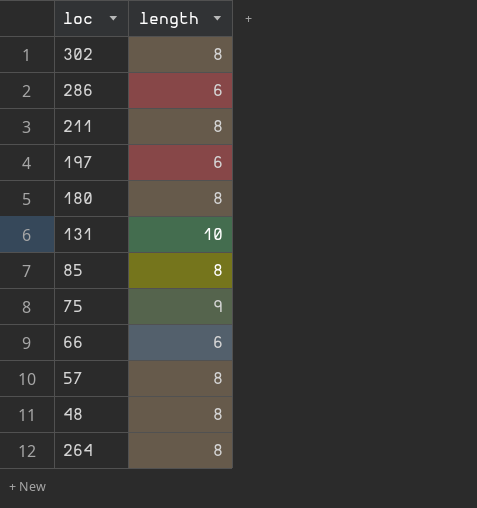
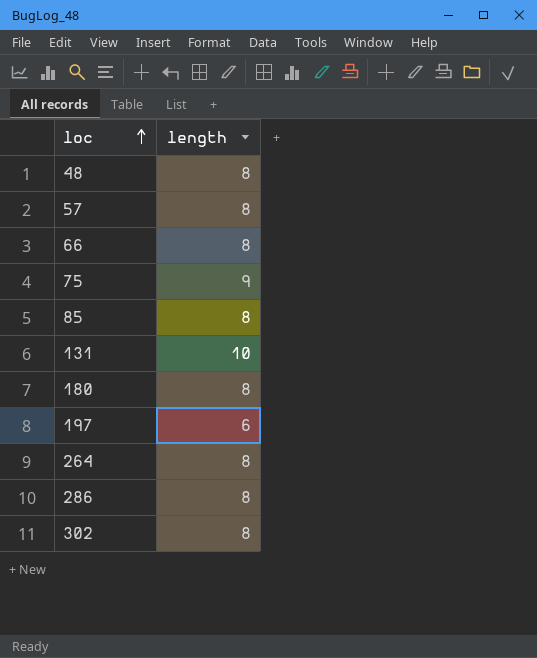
row order: none -> loc ascending
row 211: 8 -> none
66 | length: 6 -> 8
286 | length: 6 -> 8

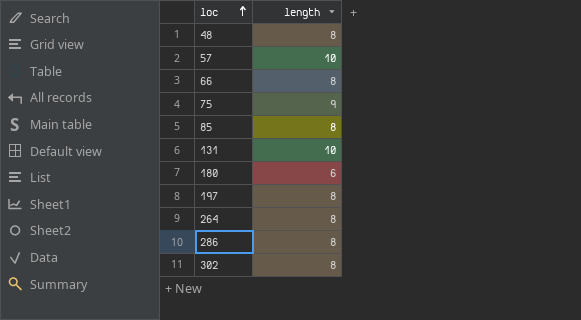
57 | length: 8 -> 10
180 | length: 8 -> 6
197 | length: 6 -> 8

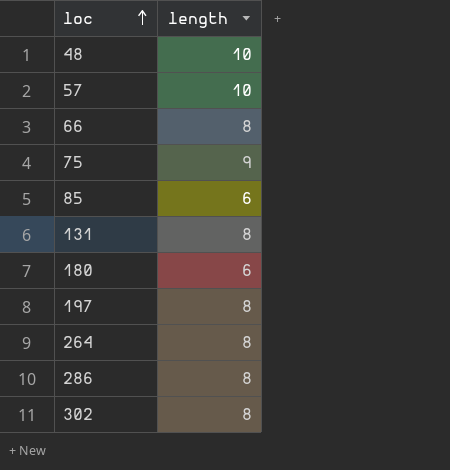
48 | length: 8 -> 10
85 | length: 8 -> 6
131 | length: 10 -> 8

